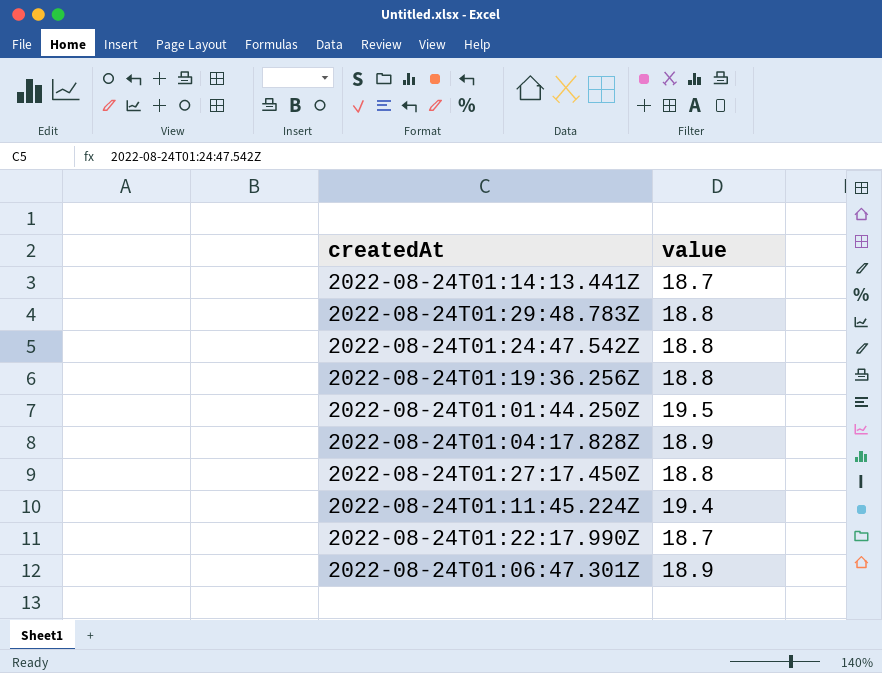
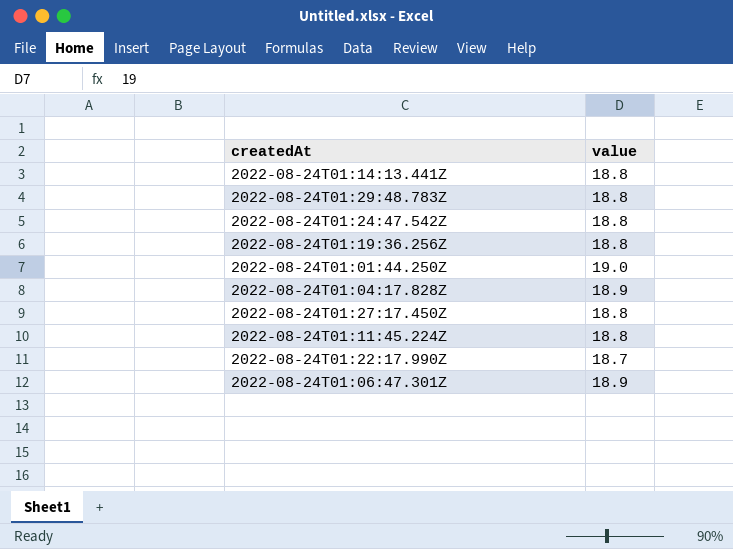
2022-08-24T01:14:13.441Z | value: 18.7 -> 18.8
2022-08-24T01:01:44.250Z | value: 19.5 -> 19.0
2022-08-24T01:11:45.224Z | value: 19.4 -> 18.8

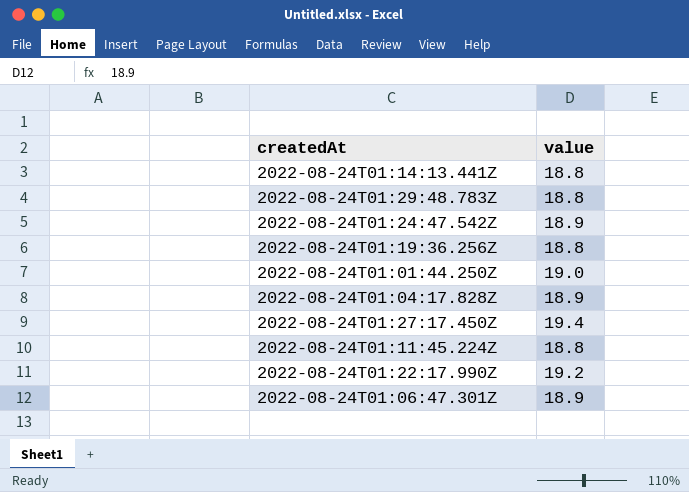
2022-08-24T01:24:47.542Z | value: 18.8 -> 18.9
2022-08-24T01:27:17.450Z | value: 18.8 -> 19.4
2022-08-24T01:22:17.990Z | value: 18.7 -> 19.2

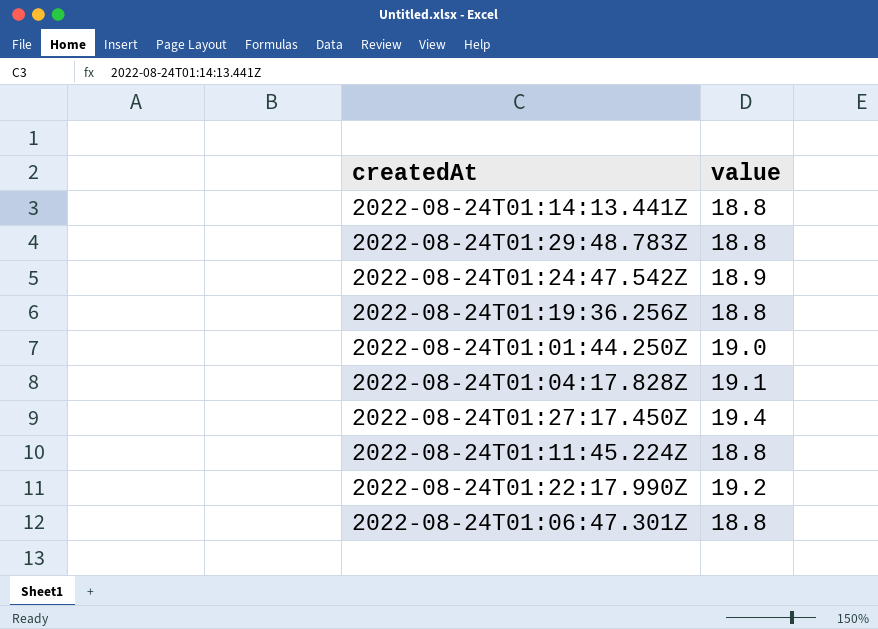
2022-08-24T01:04:17.828Z | value: 18.9 -> 19.1
2022-08-24T01:06:47.301Z | value: 18.9 -> 18.8

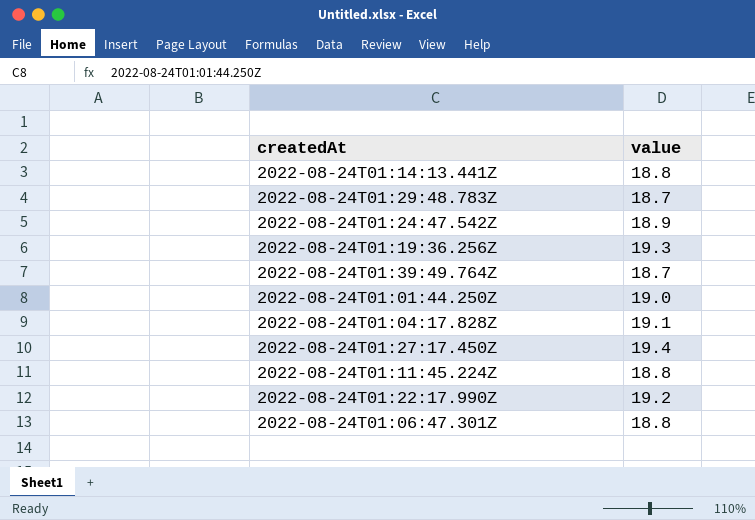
2022-08-24T01:29:48.783Z | value: 18.8 -> 18.7
2022-08-24T01:19:36.256Z | value: 18.8 -> 19.3
row 2022-08-24T01:39:49.764Z: none -> 18.7

